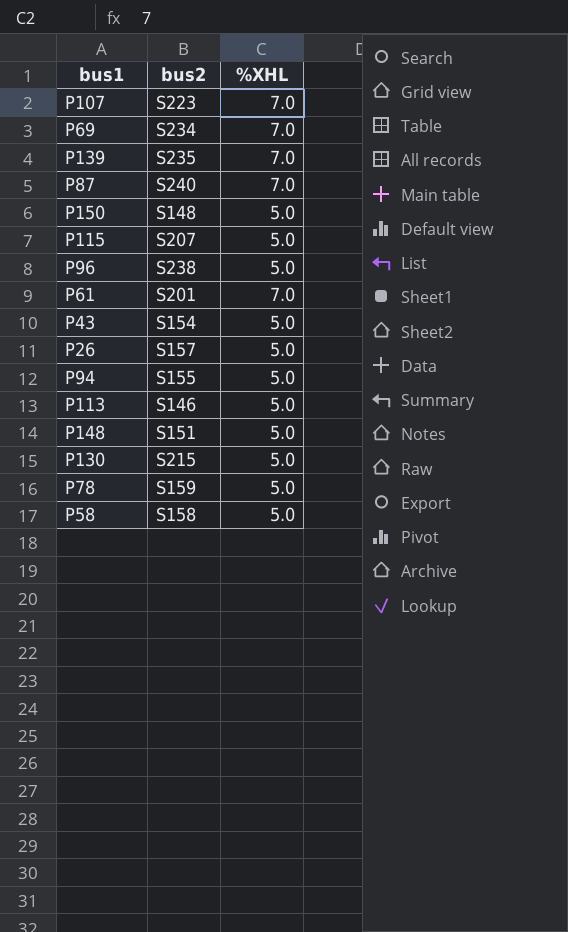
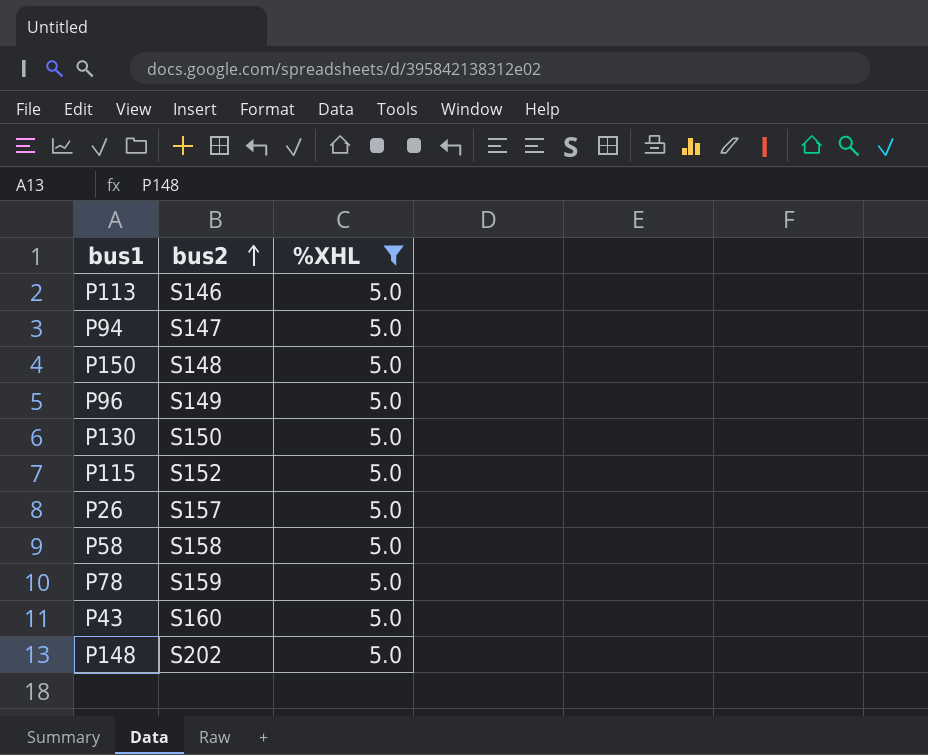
filter: none -> %XHL = 5.0
row order: none -> bus2 ascending
P94 | bus2: S155 -> S147
P96 | bus2: S238 -> S149
P130 | bus2: S215 -> S150
P115 | bus2: S207 -> S152
P43 | bus2: S154 -> S160
P148 | bus2: S151 -> S202

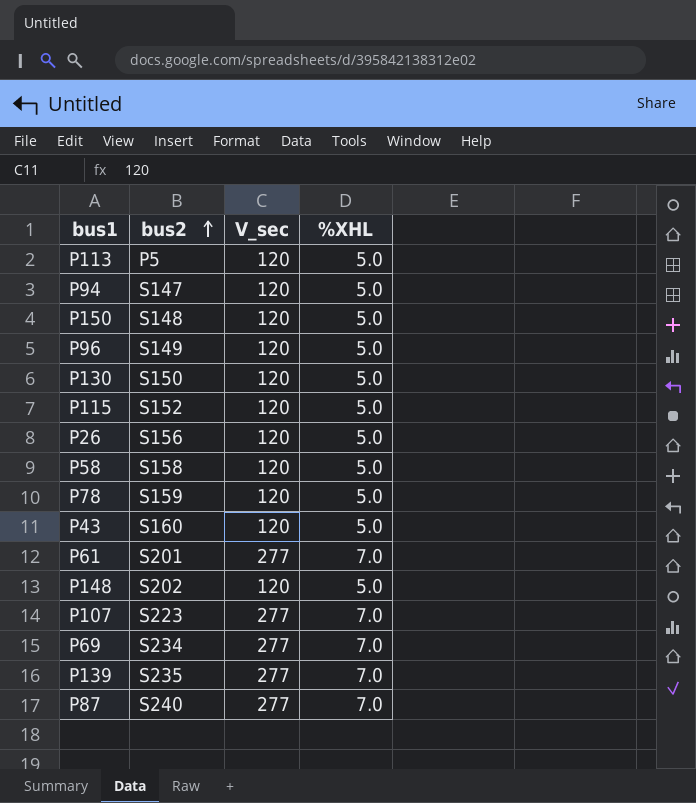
filter: %XHL = 5.0 -> none
column V_sec | position: none -> 3
P113 | bus2: S146 -> P5
P26 | bus2: S157 -> S156

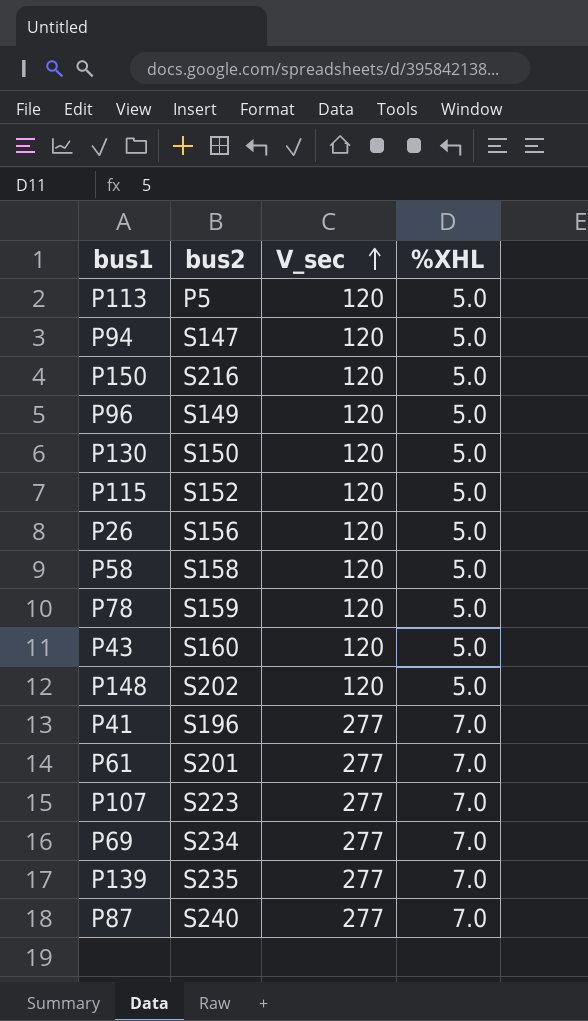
row order: bus2 ascending -> V_sec ascending
P150 | bus2: S148 -> S216
row P41: none -> S196 | 277 | 7.0

